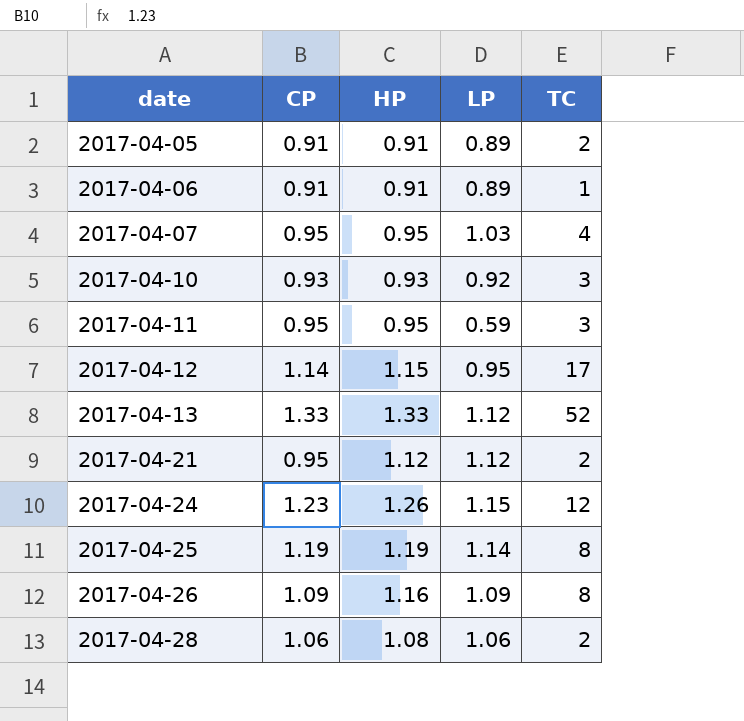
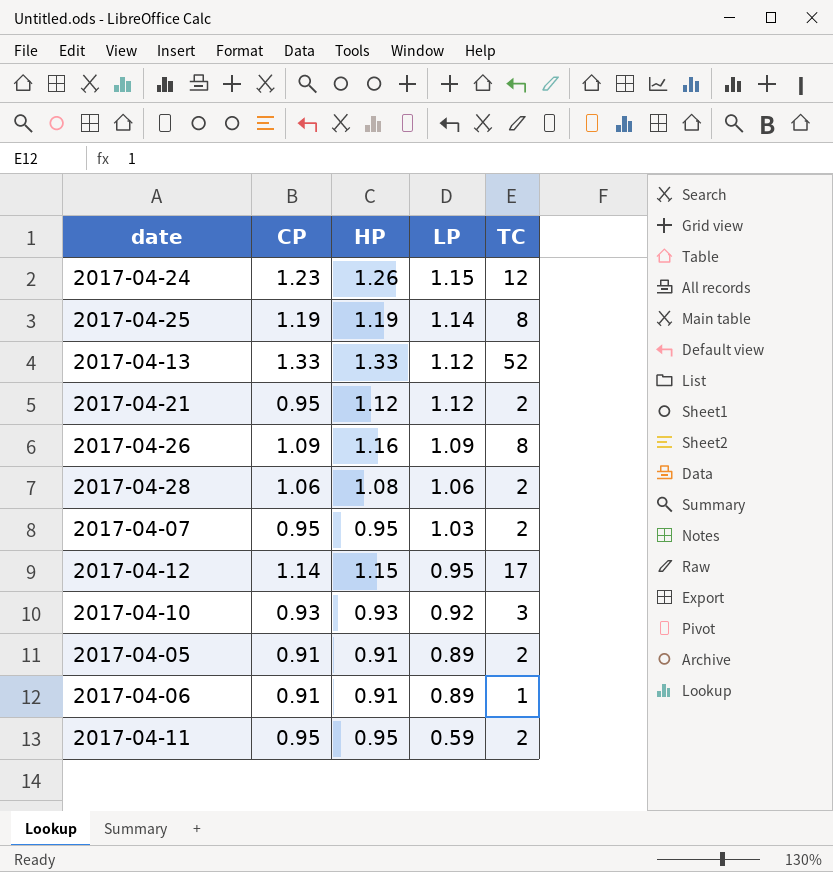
row order: date ascending -> LP descending
2017-04-07 | TC: 4 -> 2
2017-04-11 | TC: 3 -> 2

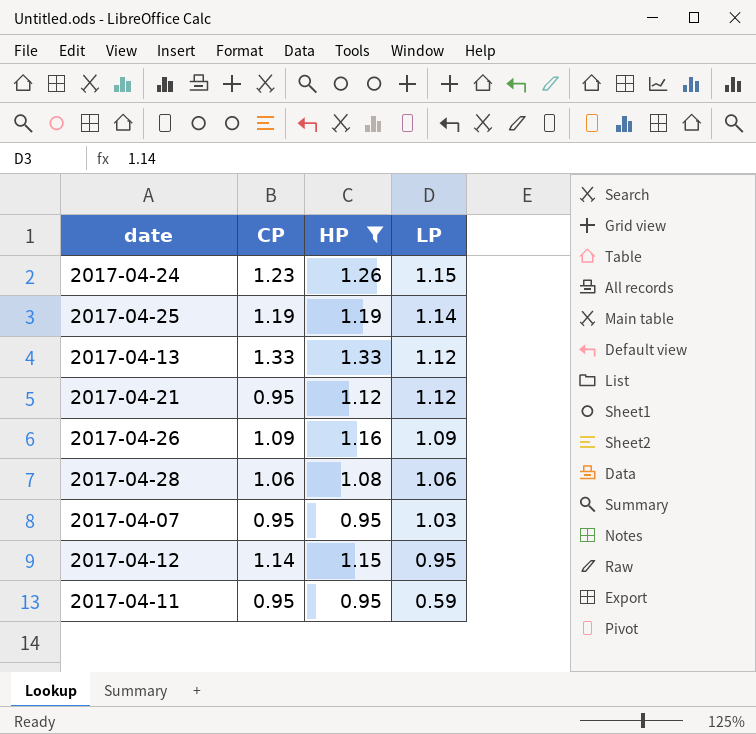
filter: none -> HP >= 0.95
column TC | position: 5 -> none

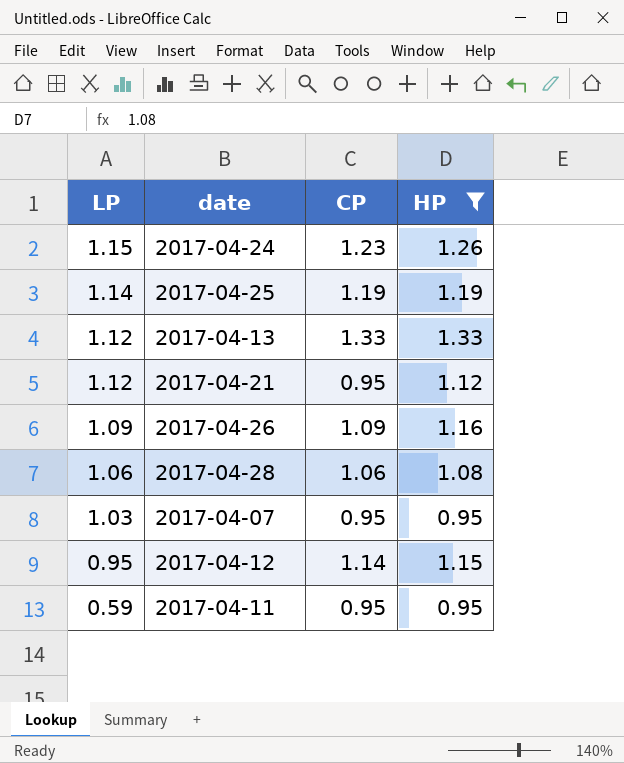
column LP | position: 4 -> 1

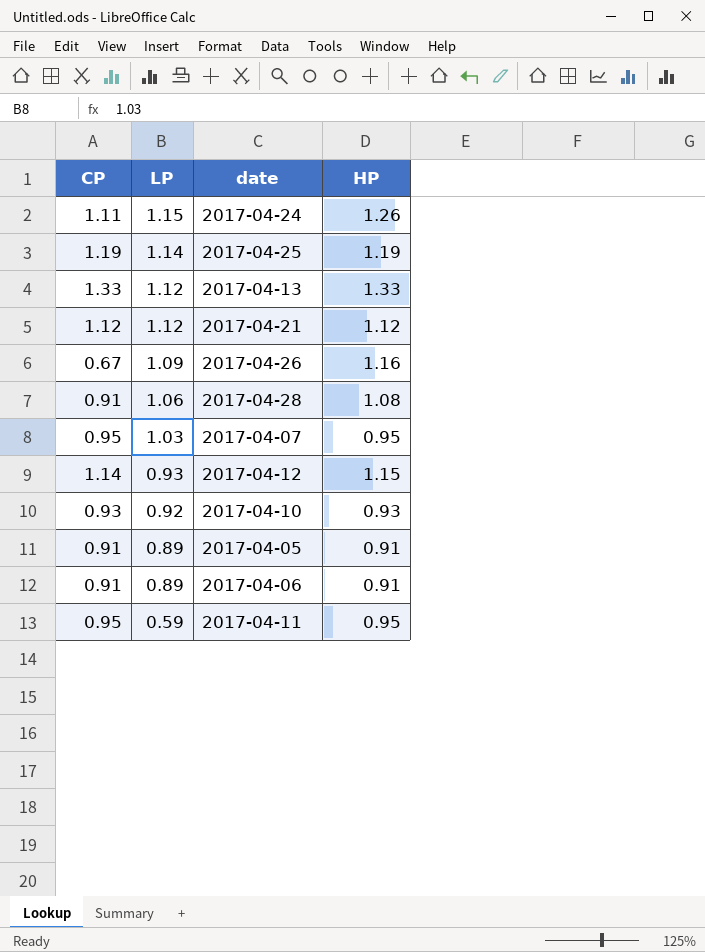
filter: HP >= 0.95 -> none
column CP | position: 3 -> 1
2017-04-24 | CP: 1.23 -> 1.11
2017-04-21 | CP: 0.95 -> 1.12
2017-04-26 | CP: 1.09 -> 0.67
2017-04-28 | CP: 1.06 -> 0.91
2017-04-12 | LP: 0.95 -> 0.93

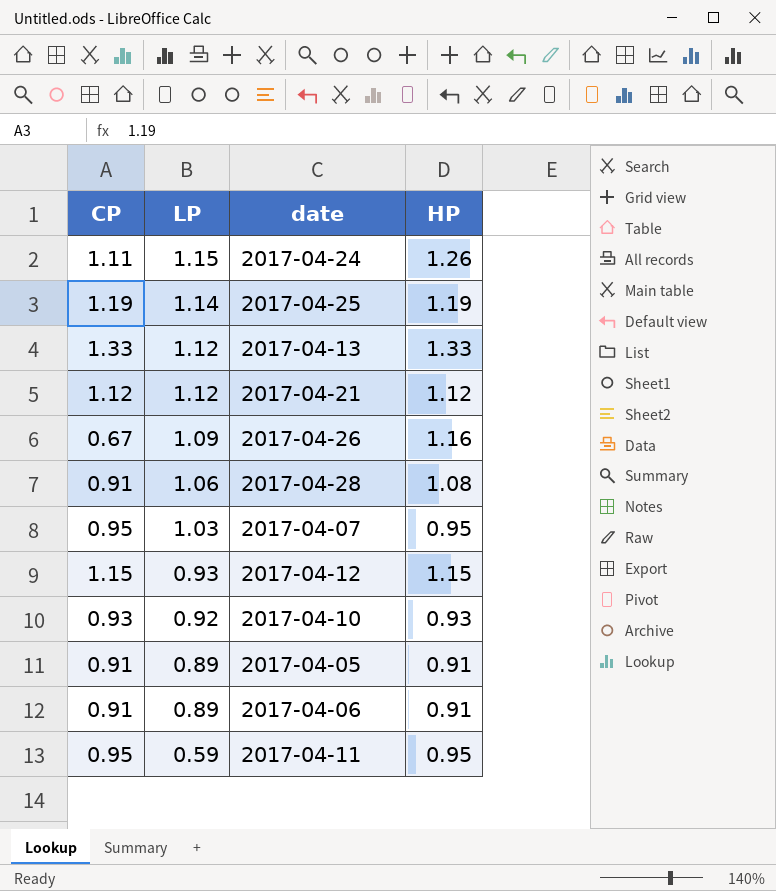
2017-04-12 | CP: 1.14 -> 1.15

